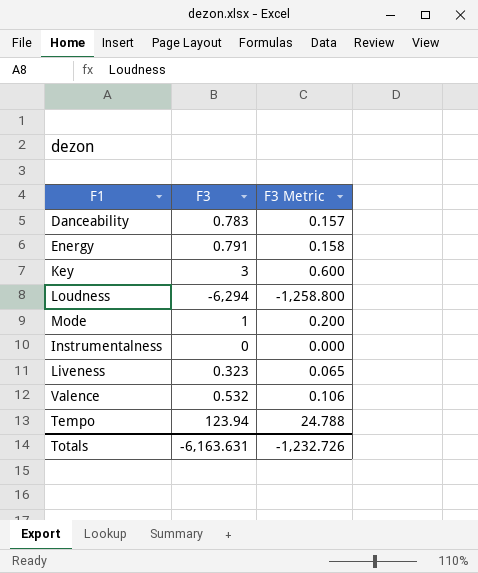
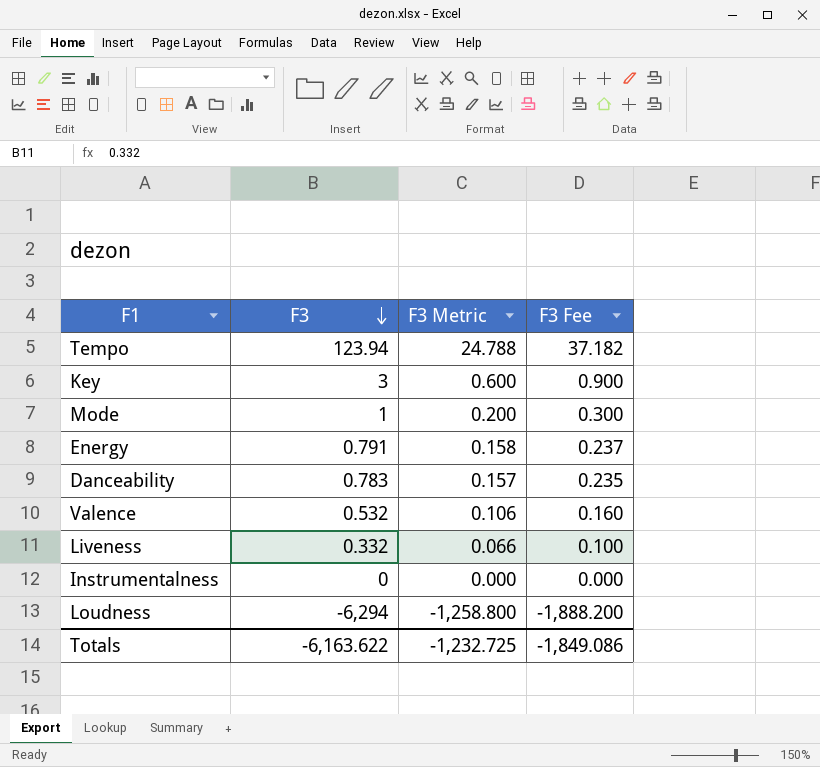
row order: none -> F3 descending
column F3 Fee | formula: none -> [F3] * 0.3
Liveness | F3: 0.323 -> 0.332
Liveness | F3 Metric: 0.065 -> 0.066
Totals | F3: -6,163.631 -> -6,163.622
Totals | F3 Metric: -1,232.726 -> -1,232.725

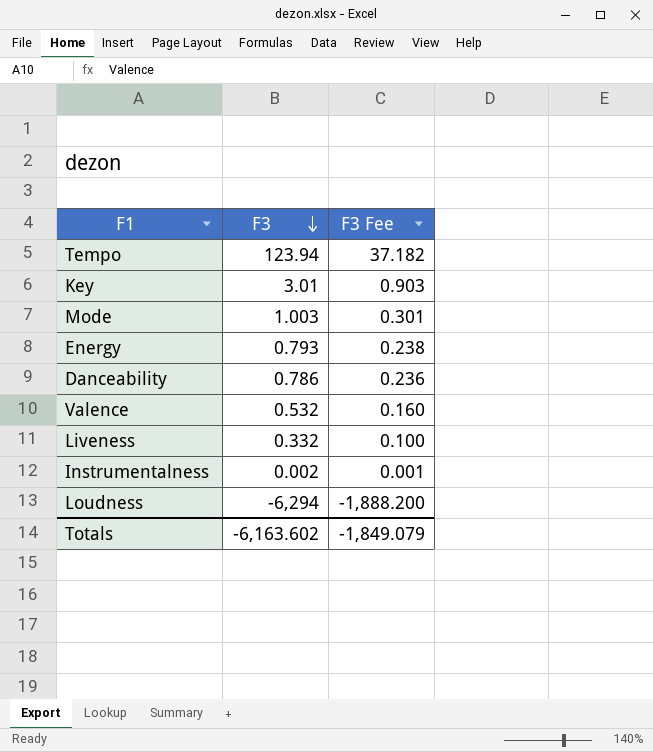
column F3 Metric | formula: [F3] * 0.2 -> none
Key | F3: 3 -> 3.01
Key | F3 Fee: 0.900 -> 0.903
Mode | F3: 1 -> 1.003
Mode | F3 Fee: 0.300 -> 0.301
Energy | F3: 0.791 -> 0.793
Energy | F3 Fee: 0.237 -> 0.238
Danceability | F3: 0.783 -> 0.786
Danceability | F3 Fee: 0.235 -> 0.236
Instrumentalness | F3: 0 -> 0.002
Instrumentalness | F3 Fee: 0.000 -> 0.001
Totals | F3: -6,163.622 -> -6,163.602
Totals | F3 Fee: -1,849.086 -> -1,849.079

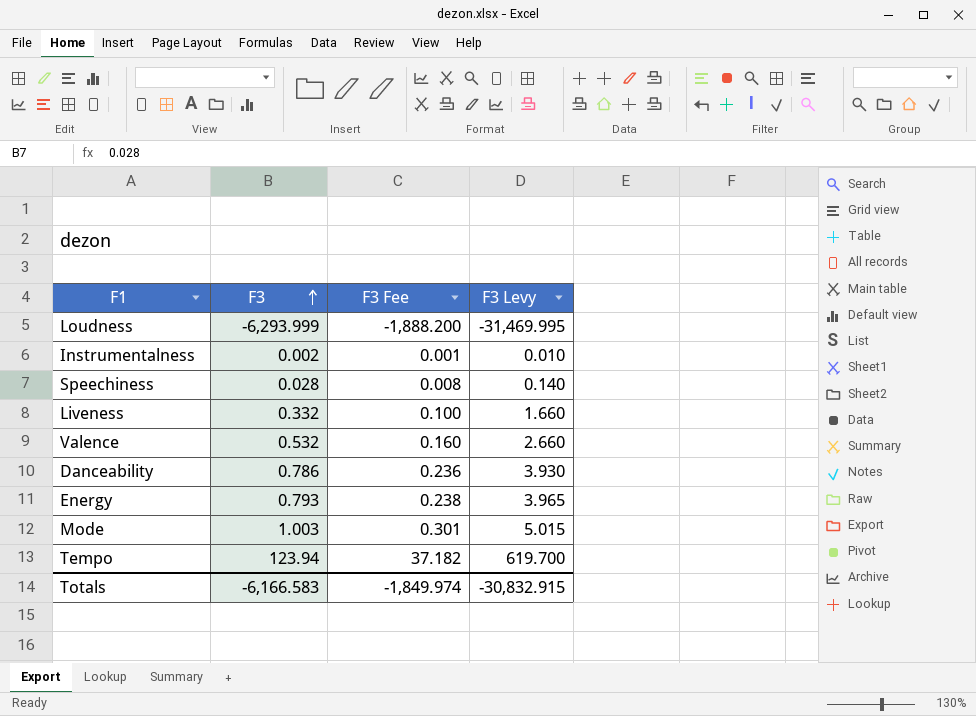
row order: F3 descending -> F3 ascending
column F3 Levy | formula: none -> [F3] * 5
row Key: 3.01 | 0.903 -> none
Loudness | F3: -6,294 -> -6,293.999
row Speechiness: none -> 0.028 | 0.008 | 0.140
Totals | F3: -6,163.602 -> -6,166.583
Totals | F3 Fee: -1,849.079 -> -1,849.974

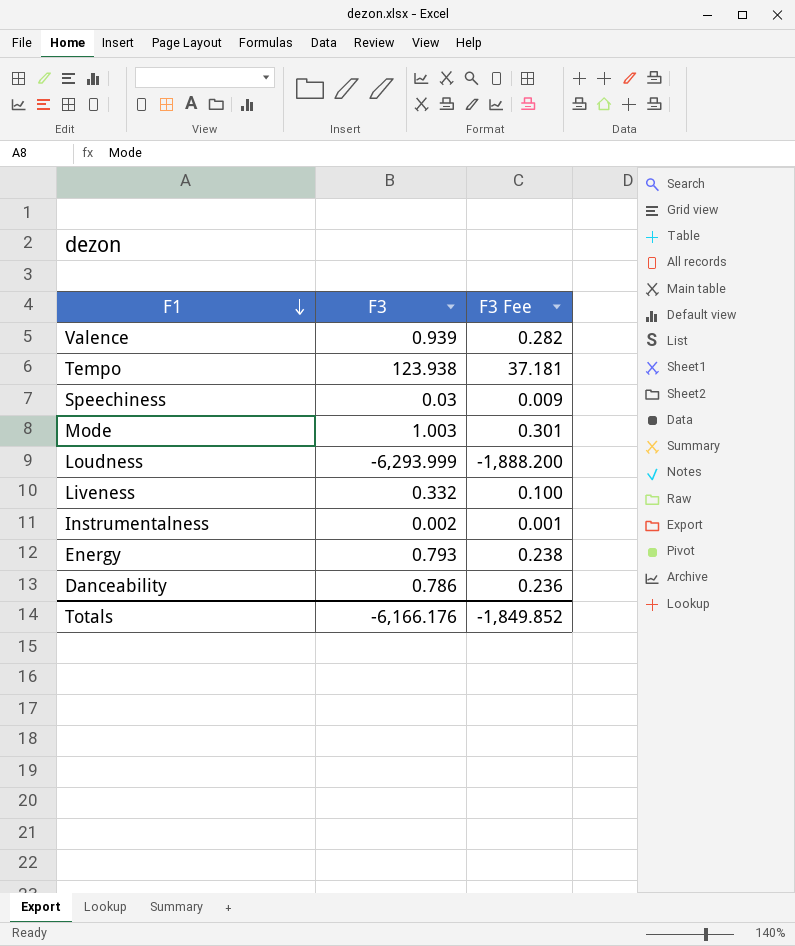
row order: F3 ascending -> F1 descending
column F3 Levy | formula: [F3] * 5 -> none
Valence | F3: 0.532 -> 0.939
Valence | F3 Fee: 0.160 -> 0.282
Tempo | F3: 123.94 -> 123.938
Tempo | F3 Fee: 37.182 -> 37.181
Speechiness | F3: 0.028 -> 0.03
Speechiness | F3 Fee: 0.008 -> 0.009
Totals | F3: -6,166.583 -> -6,166.176
Totals | F3 Fee: -1,849.974 -> -1,849.852

